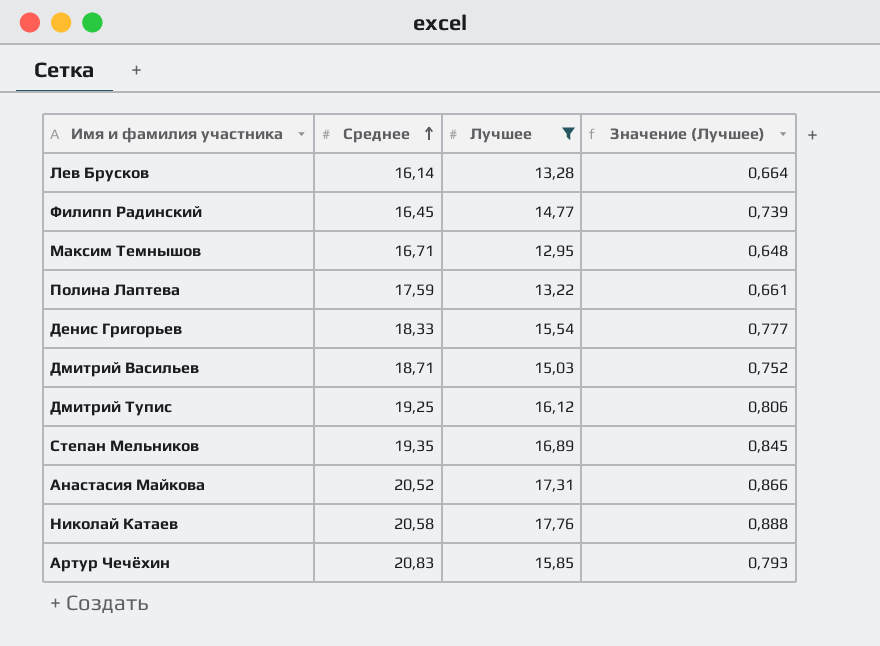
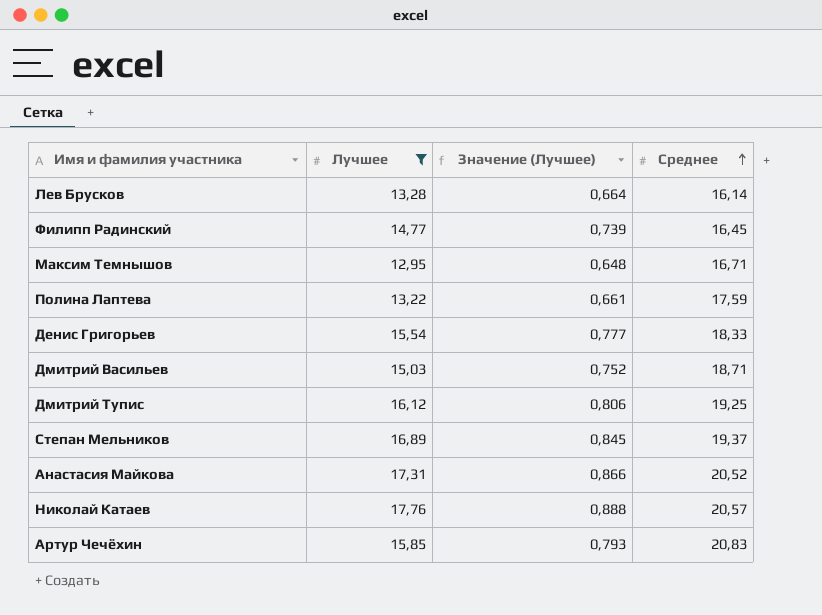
column Среднее | position: 2 -> 4
Степан Мельников | Среднее: 19,35 -> 19,37
Николай Катаев | Среднее: 20,58 -> 20,57

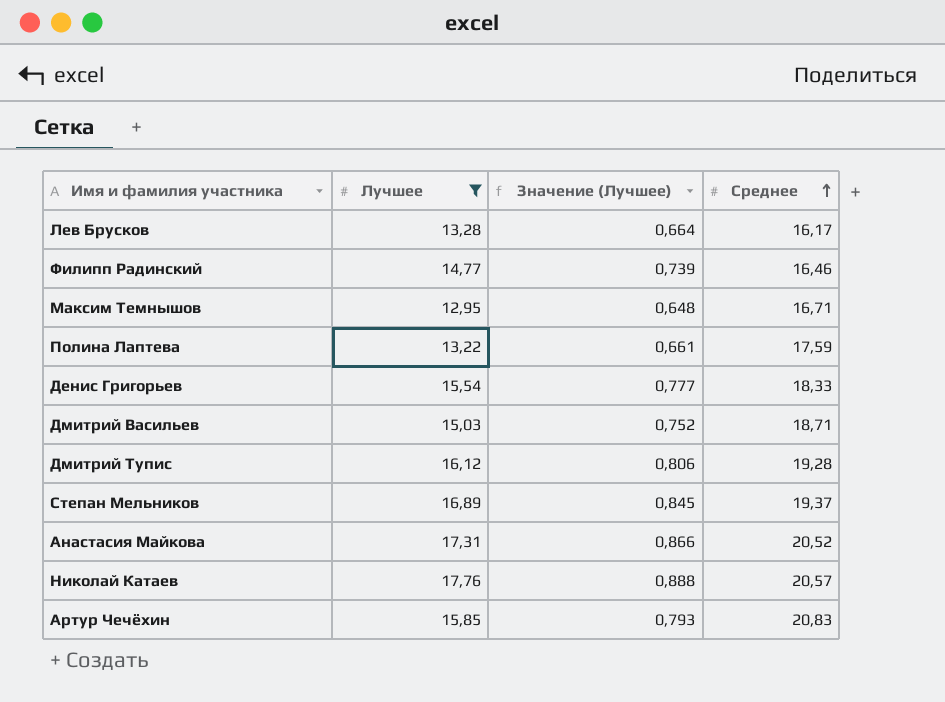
Лев Брусков | Среднее: 16,14 -> 16,17
Филипп Радинский | Среднее: 16,45 -> 16,46
Дмитрий Тупис | Среднее: 19,25 -> 19,28

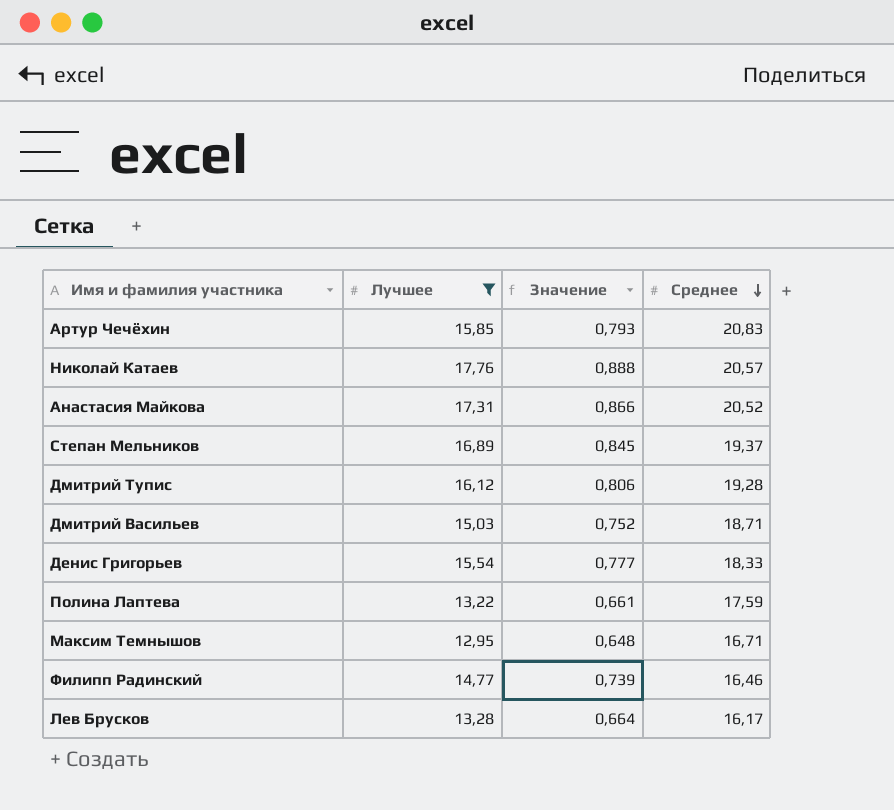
row order: Среднее ascending -> Среднее descending
column name: Значение (Лучшее) -> Значение

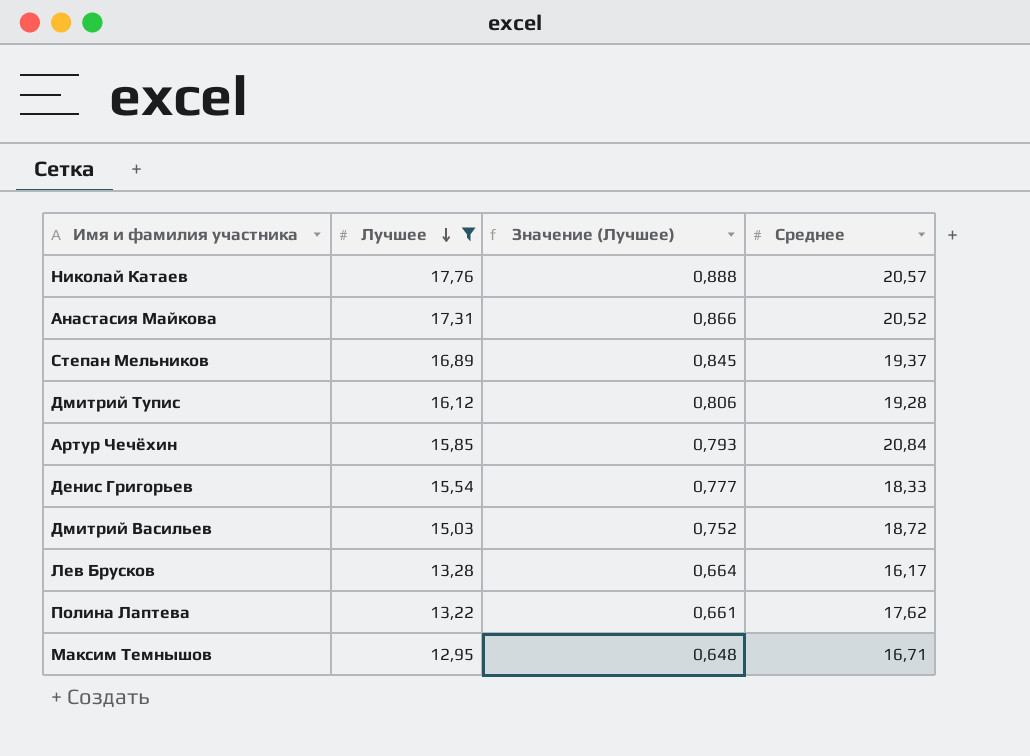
row order: Среднее descending -> Лучшее descending
column name: Значение -> Значение (Лучшее)
row Филипп Радинский: 14,77 | 0,739 | 16,46 -> none
Артур Чечёхин | Среднее: 20,83 -> 20,84
Дмитрий Васильев | Среднее: 18,71 -> 18,72
Полина Лаптева | Среднее: 17,59 -> 17,62

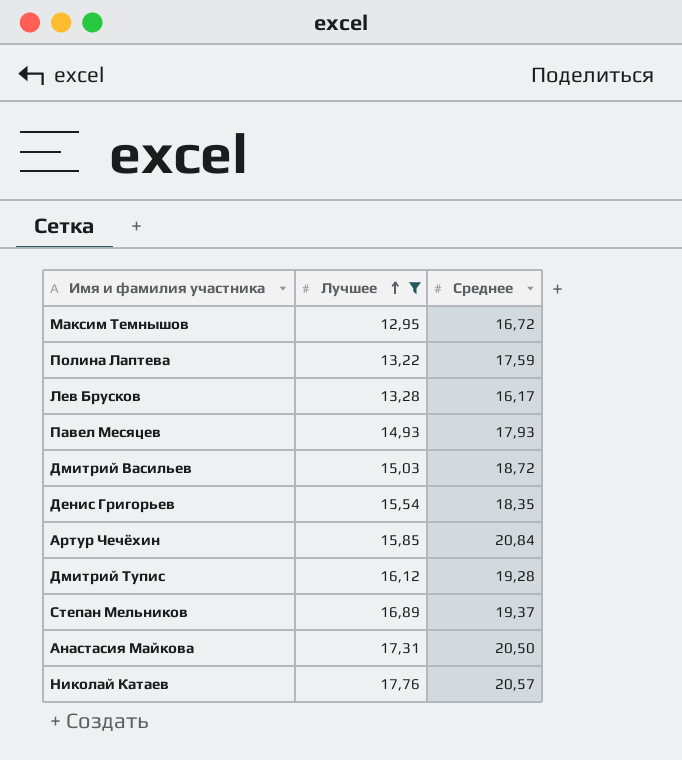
row order: Лучшее descending -> Лучшее ascending
column Значение (Лучшее) | formula: [Лучшее] * 0,05 -> none
Максим Темнышов | Среднее: 16,71 -> 16,72
Полина Лаптева | Среднее: 17,62 -> 17,59
row Павел Месяцев: none -> 14,93 | 17,93
Денис Григорьев | Среднее: 18,33 -> 18,35
Анастасия Майкова | Среднее: 20,52 -> 20,50

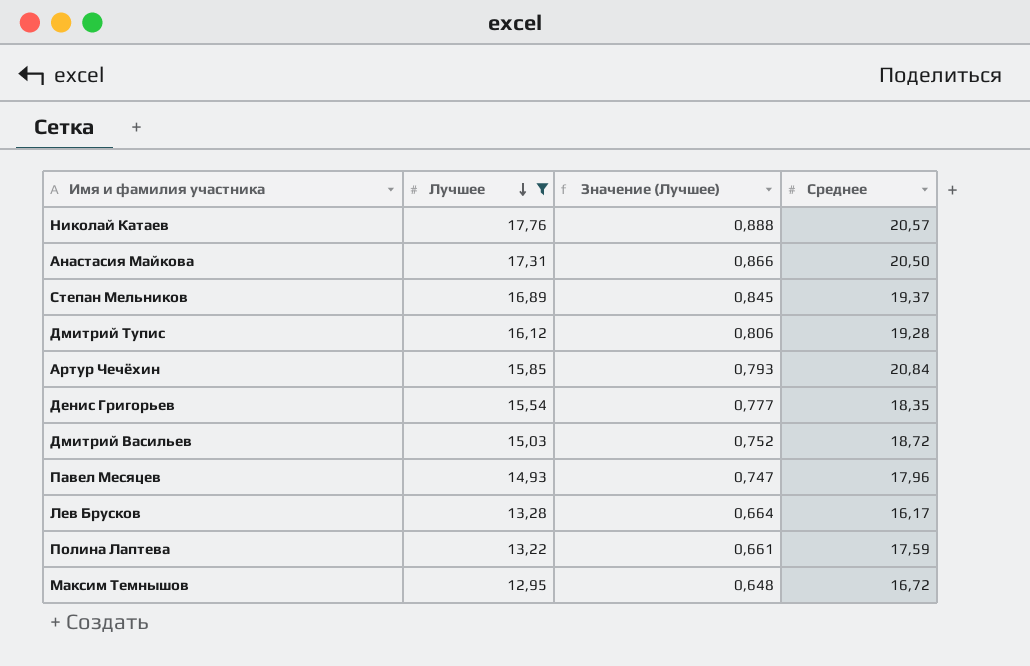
row order: Лучшее ascending -> Лучшее descending
column Значение (Лучшее) | formula: none -> [Лучшее] * 0,05
Павел Месяцев | Среднее: 17,93 -> 17,96

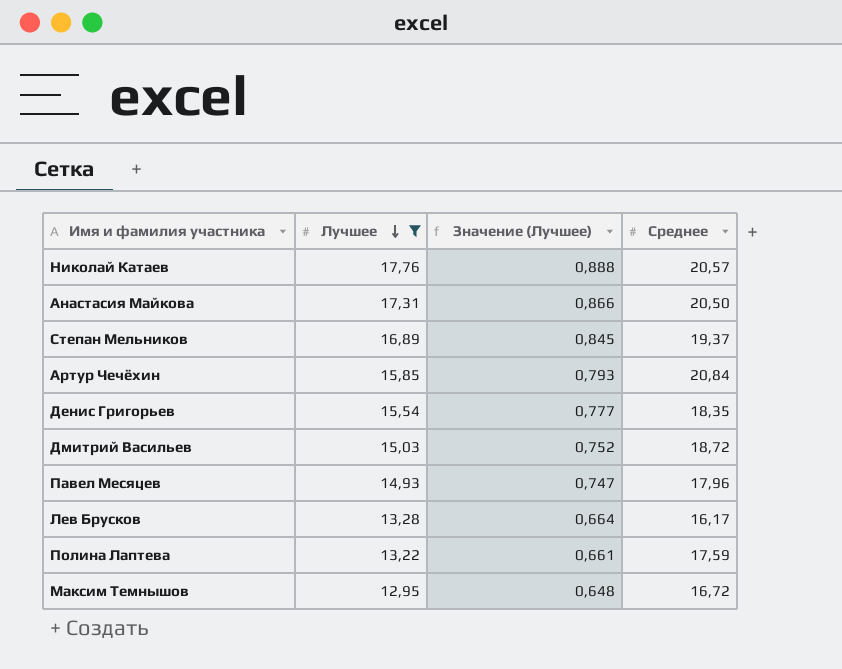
row Дмитрий Тупис: 16,12 | 0,806 | 19,28 -> none

